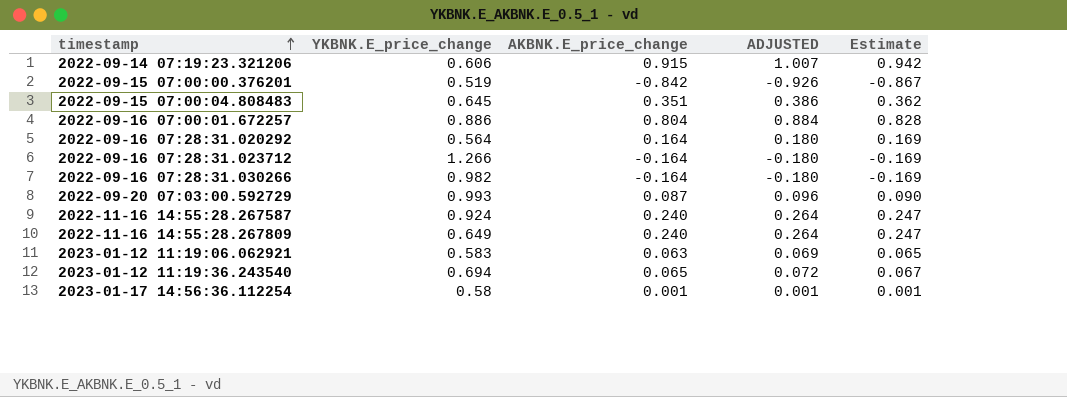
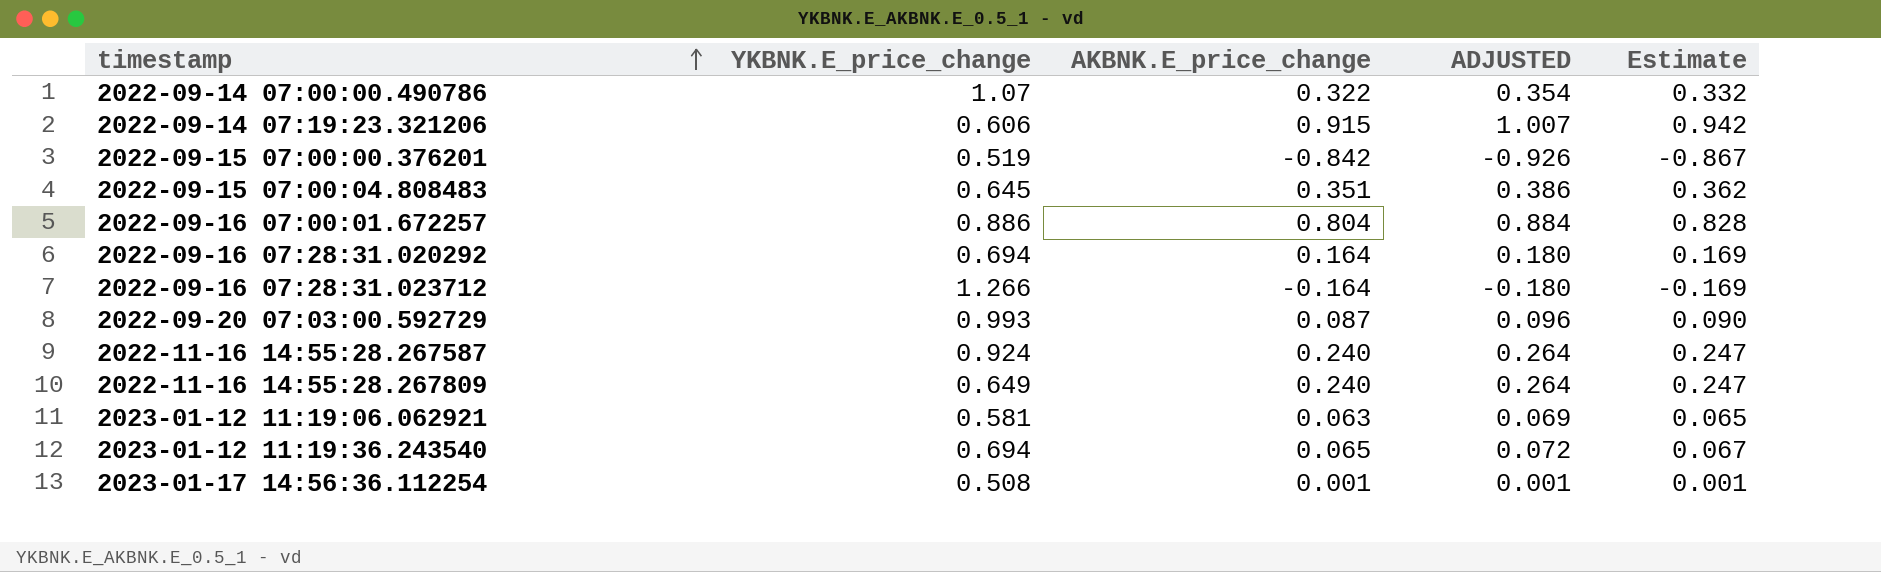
row 2022-09-16 07:28:31.030266: 0.982 | -0.164 | -0.180 | -0.169 -> none
row 2022-09-14 07:00:00.490786: none -> 1.07 | 0.322 | 0.354 | 0.332
2022-09-16 07:28:31.020292 | YKBNK.E_price_change: 0.564 -> 0.694
2023-01-12 11:19:06.062921 | YKBNK.E_price_change: 0.583 -> 0.581
2023-01-17 14:56:36.112254 | YKBNK.E_price_change: 0.58 -> 0.508

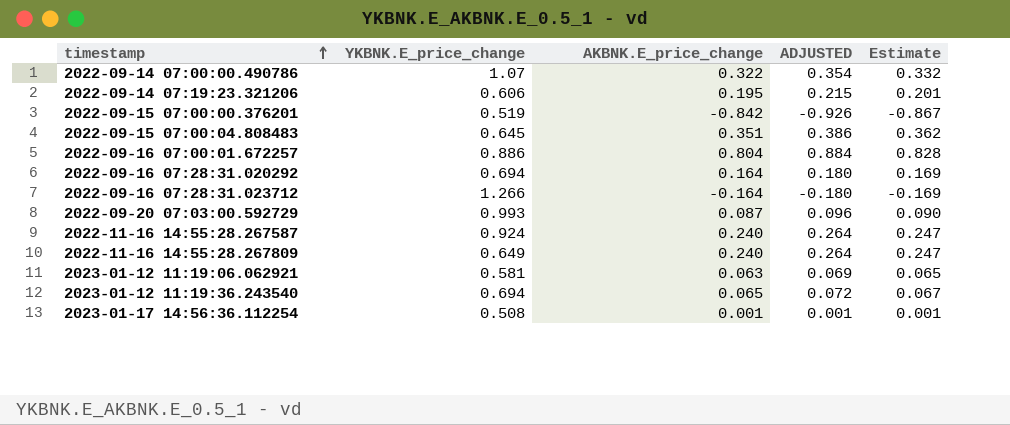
2022-09-14 07:19:23.321206 | AKBNK.E_price_change: 0.915 -> 0.195
2022-09-14 07:19:23.321206 | ADJUSTED: 1.007 -> 0.215
2022-09-14 07:19:23.321206 | Estimate: 0.942 -> 0.201

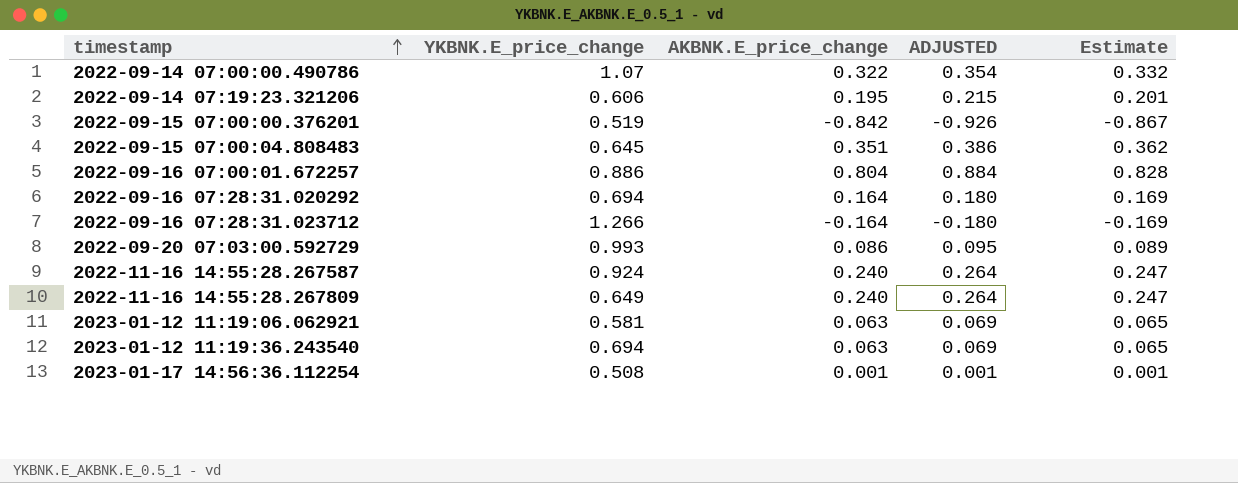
2022-09-20 07:03:00.592729 | AKBNK.E_price_change: 0.087 -> 0.086
2022-09-20 07:03:00.592729 | ADJUSTED: 0.096 -> 0.095
2022-09-20 07:03:00.592729 | Estimate: 0.090 -> 0.089
2023-01-12 11:19:36.243540 | AKBNK.E_price_change: 0.065 -> 0.063
2023-01-12 11:19:36.243540 | ADJUSTED: 0.072 -> 0.069
2023-01-12 11:19:36.243540 | Estimate: 0.067 -> 0.065

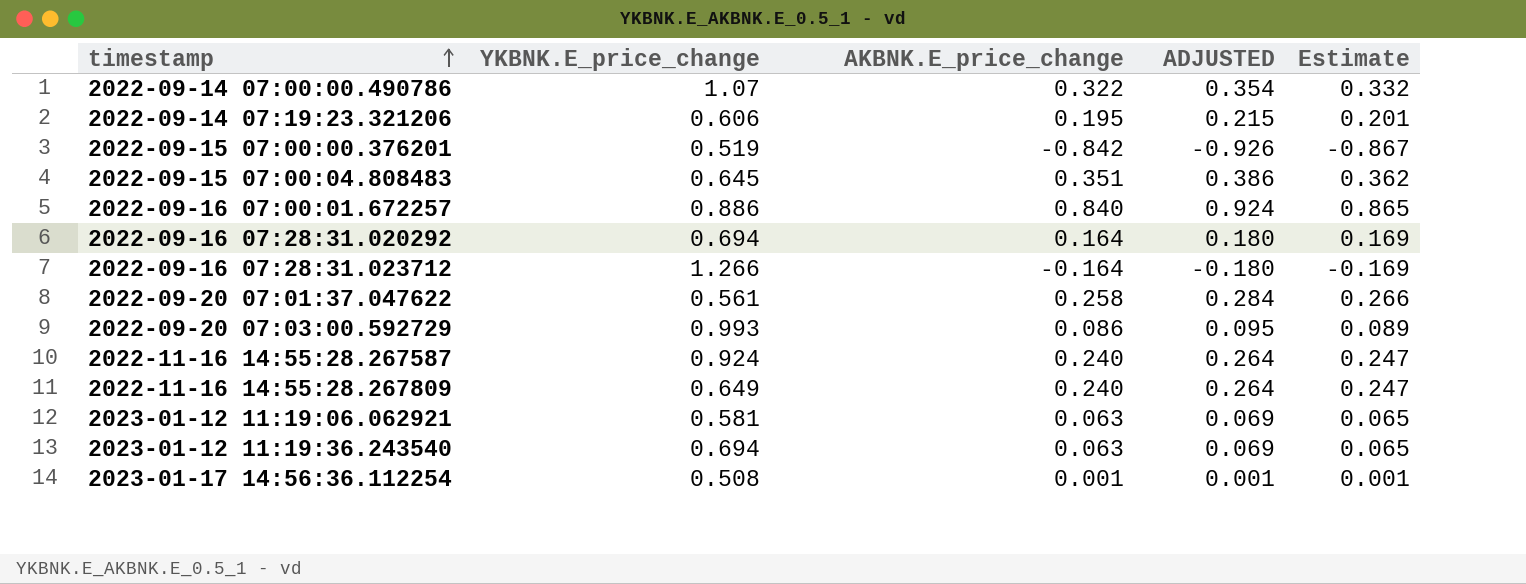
2022-09-16 07:00:01.672257 | AKBNK.E_price_change: 0.804 -> 0.840
2022-09-16 07:00:01.672257 | ADJUSTED: 0.884 -> 0.924
2022-09-16 07:00:01.672257 | Estimate: 0.828 -> 0.865
row 2022-09-20 07:01:37.047622: none -> 0.561 | 0.258 | 0.284 | 0.266

